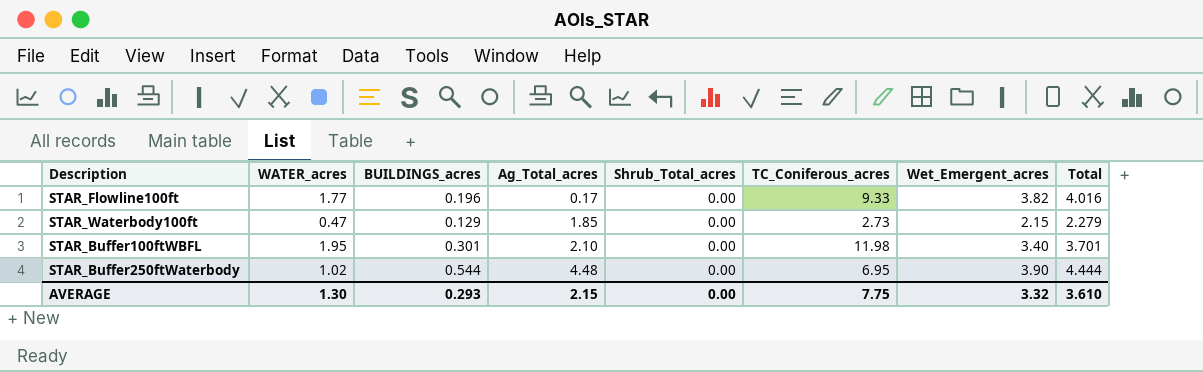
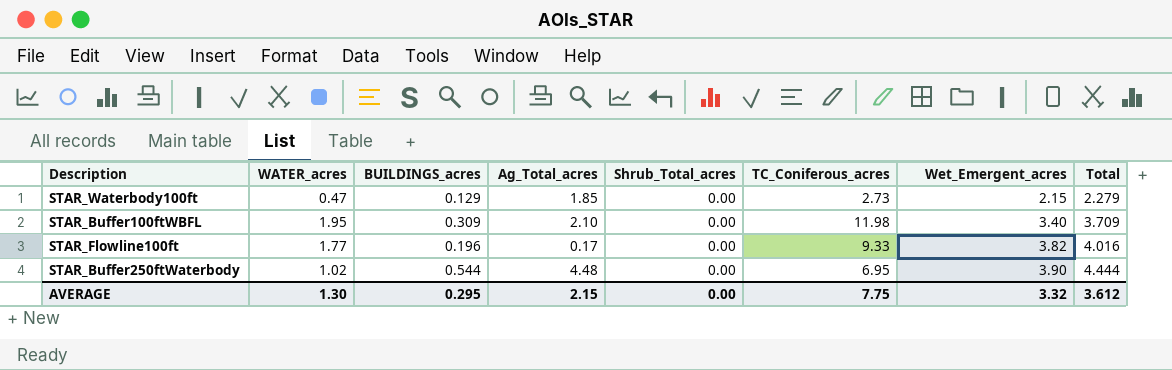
row order: Ag_Total_acres ascending -> Wet_Emergent_acres ascending
STAR_Buffer100ftWBFL | BUILDINGS_acres: 0.301 -> 0.309
STAR_Buffer100ftWBFL | Total: 3.701 -> 3.709
AVERAGE | BUILDINGS_acres: 0.293 -> 0.295
AVERAGE | Total: 3.610 -> 3.612

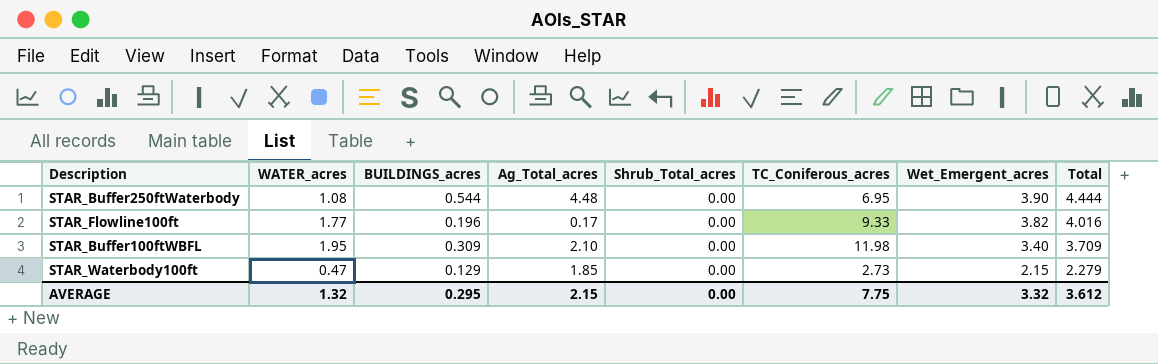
row order: Wet_Emergent_acres ascending -> Wet_Emergent_acres descending
STAR_Buffer250ftWaterbody | WATER_acres: 1.02 -> 1.08
AVERAGE | WATER_acres: 1.30 -> 1.32

